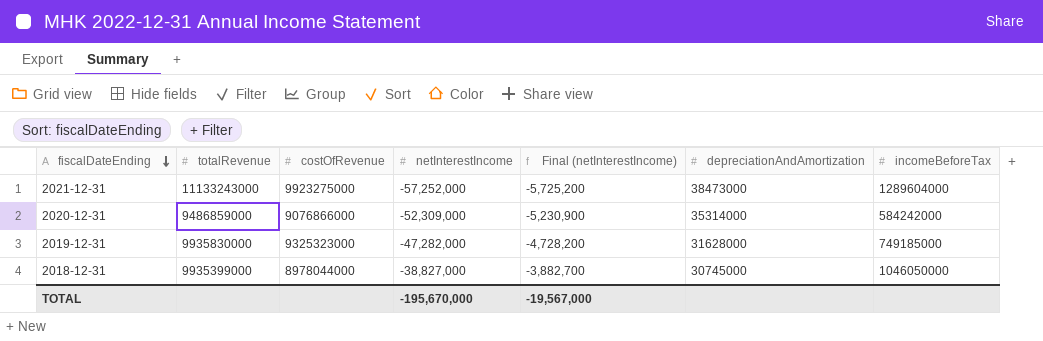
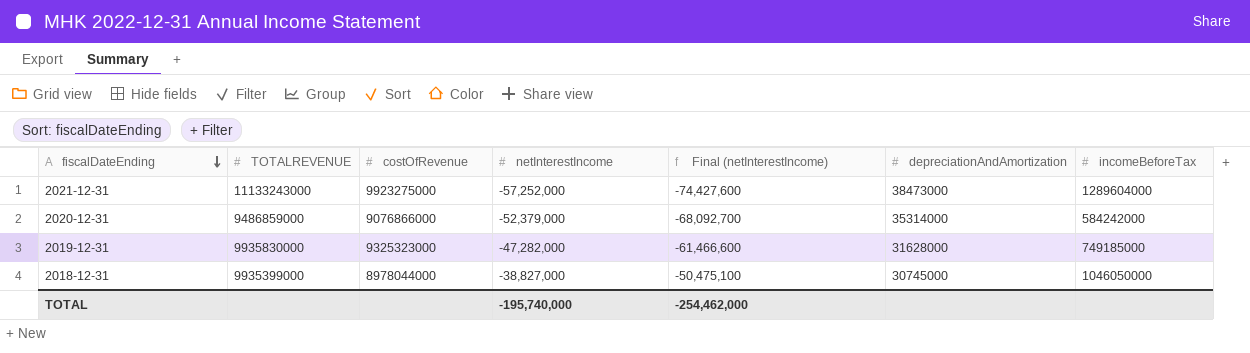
column name: totalRevenue -> TOTALREVENUE
column Final (netInterestIncome) | formula: [netInterestIncome] * 0.1 -> [netInterestIncome] * 1.3
2020-12-31 | netInterestIncome: -52,309,000 -> -52,379,000
TOTAL | netInterestIncome: -195,670,000 -> -195,740,000
TOTAL | Final (netInterestIncome): -19,567,000 -> -254,462,000

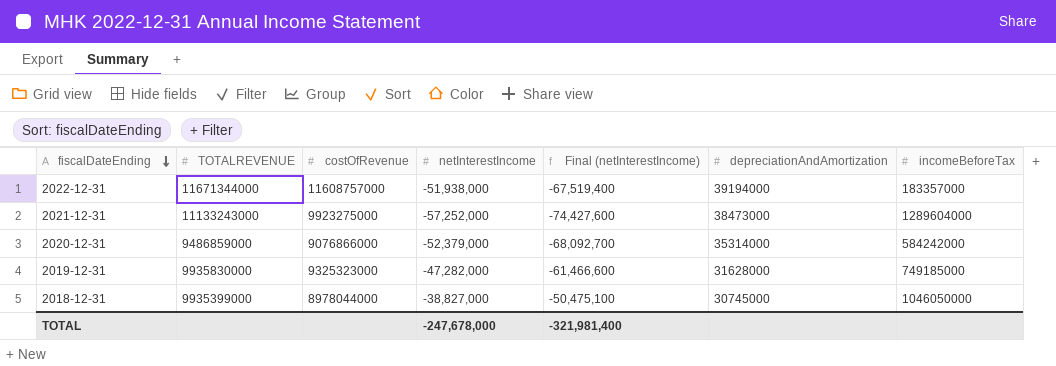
row 2022-12-31: none -> 11671344000 | 11608757000 | -51,938,000 | -67,519,400 | 39194000 | 183357000
TOTAL | netInterestIncome: -195,740,000 -> -247,678,000
TOTAL | Final (netInterestIncome): -254,462,000 -> -321,981,400

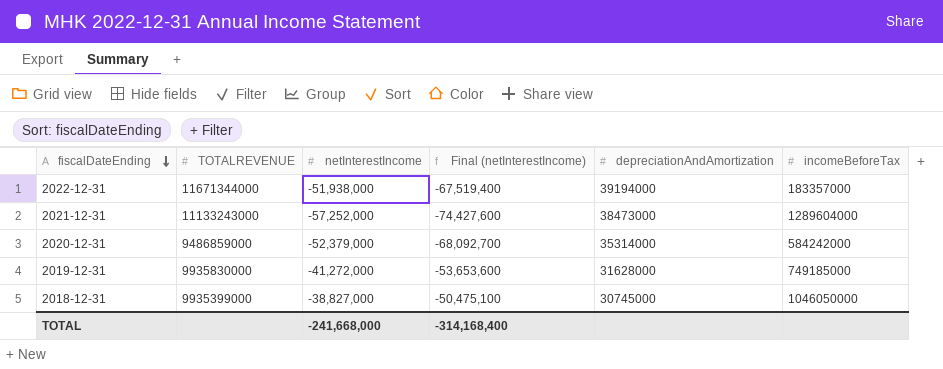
column costOfRevenue | position: 3 -> none
2019-12-31 | netInterestIncome: -47,282,000 -> -41,272,000
2019-12-31 | Final (netInterestIncome): -61,466,600 -> -53,653,600
TOTAL | netInterestIncome: -247,678,000 -> -241,668,000
TOTAL | Final (netInterestIncome): -321,981,400 -> -314,168,400

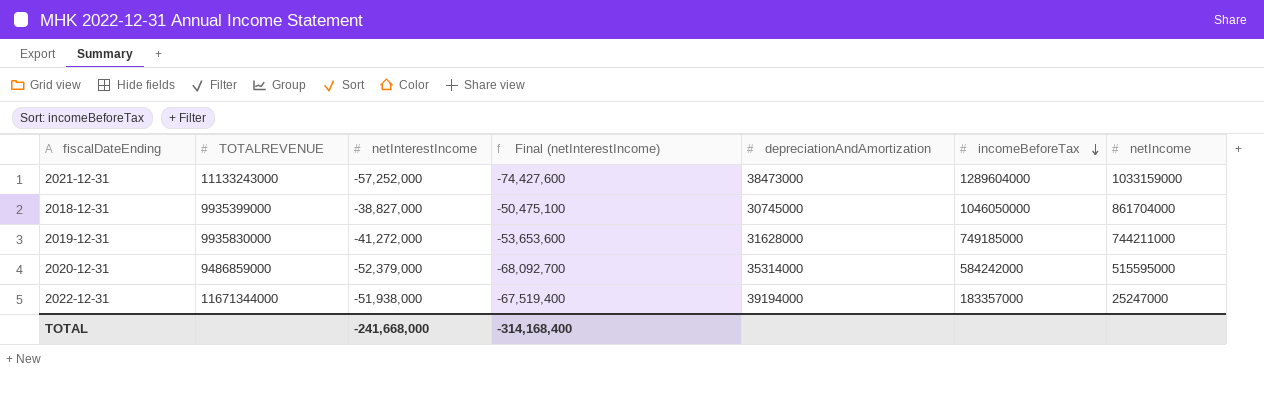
row order: fiscalDateEnding descending -> incomeBeforeTax descending
column netIncome | position: none -> 7

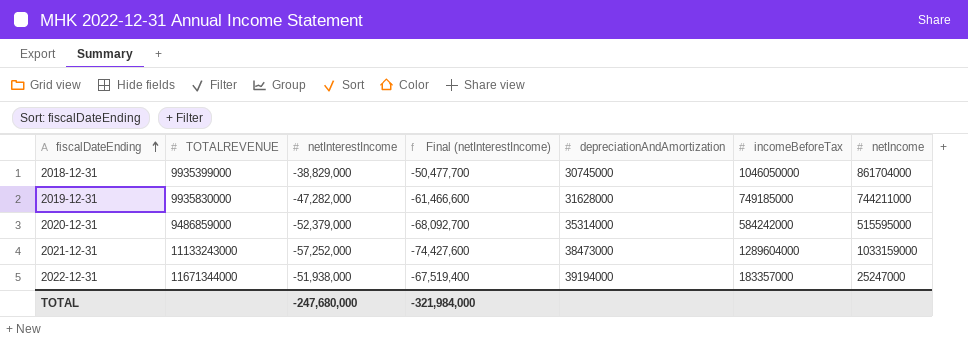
row order: incomeBeforeTax descending -> fiscalDateEnding ascending
2018-12-31 | netInterestIncome: -38,827,000 -> -38,829,000
2018-12-31 | Final (netInterestIncome): -50,475,100 -> -50,477,700
2019-12-31 | netInterestIncome: -41,272,000 -> -47,282,000
2019-12-31 | Final (netInterestIncome): -53,653,600 -> -61,466,600
TOTAL | netInterestIncome: -241,668,000 -> -247,680,000
TOTAL | Final (netInterestIncome): -314,168,400 -> -321,984,000

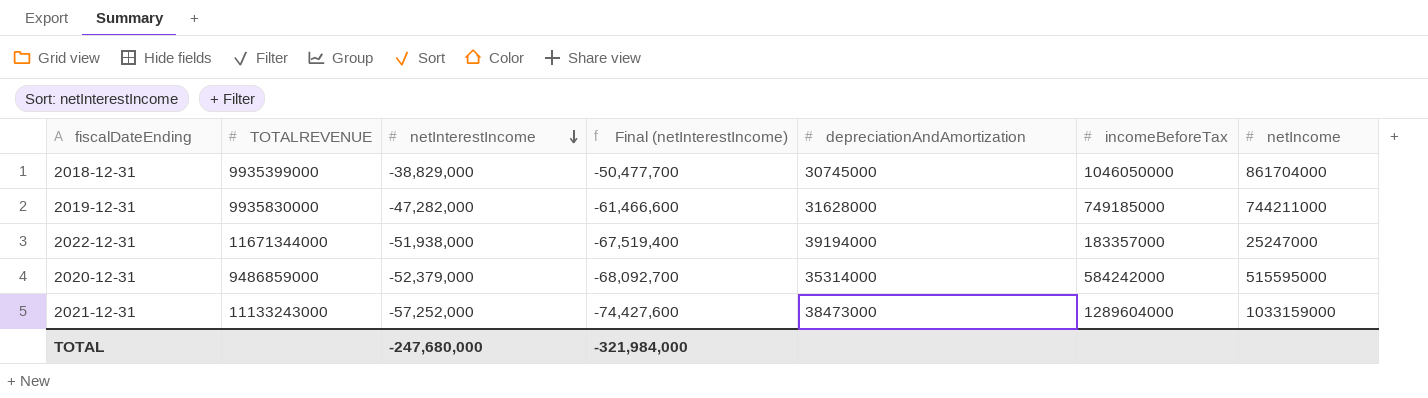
row order: fiscalDateEnding ascending -> netInterestIncome descending

